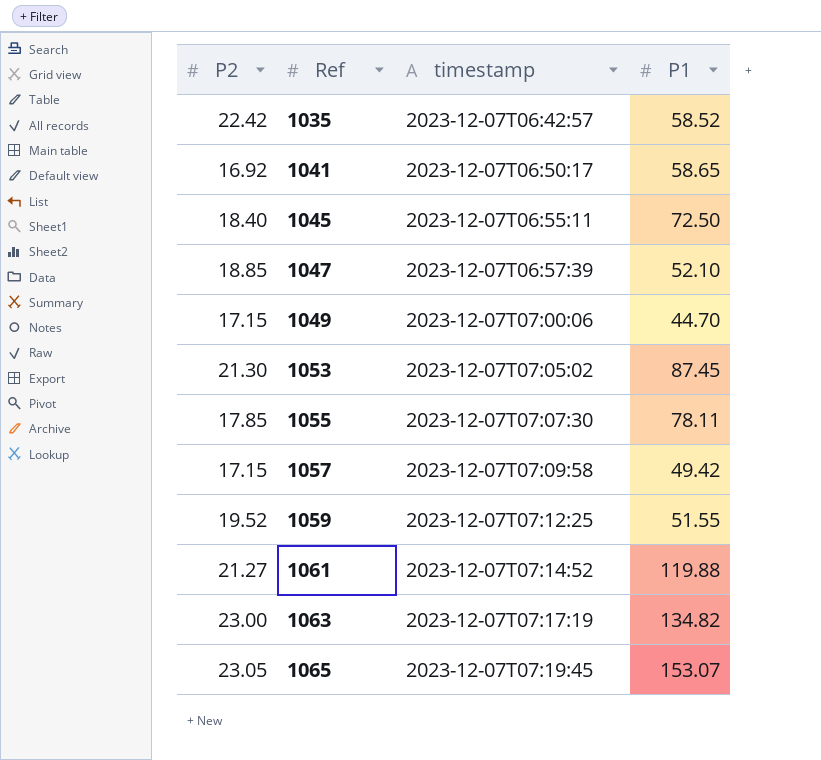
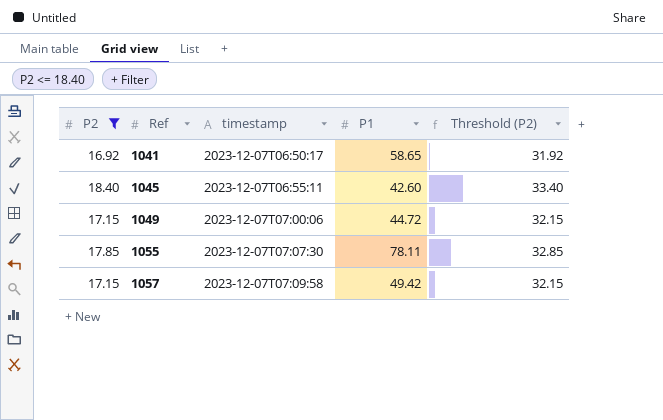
filter: none -> P2 <= 18.40
column Threshold (P2) | formula: none -> [P2] + 15
1045 | P1: 72.50 -> 42.60
1049 | P1: 44.70 -> 44.72

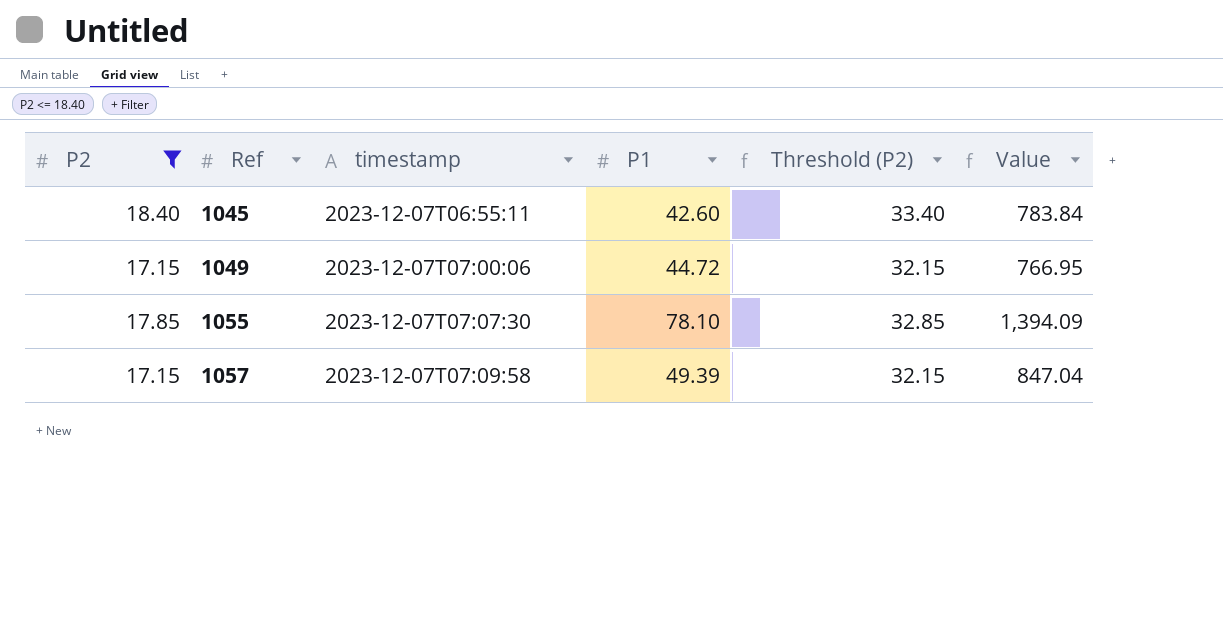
column Value | formula: none -> [P2] * [P1]
row 1041: 16.92 | 2023-12-07T06:50:17 | 58.65 | 31.92 -> none
1055 | P1: 78.11 -> 78.10
1057 | P1: 49.42 -> 49.39

